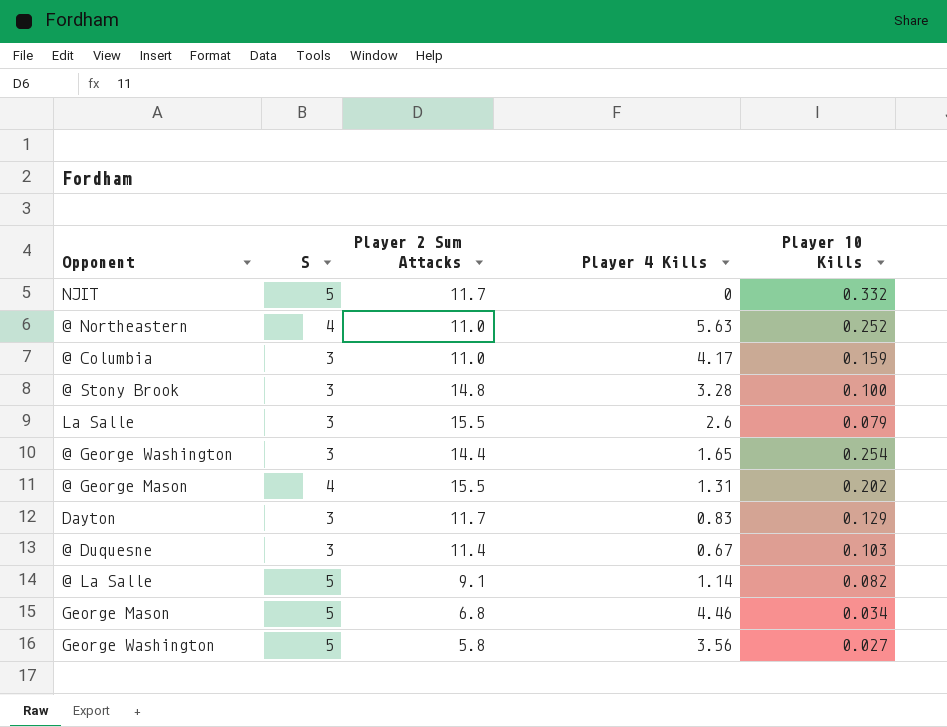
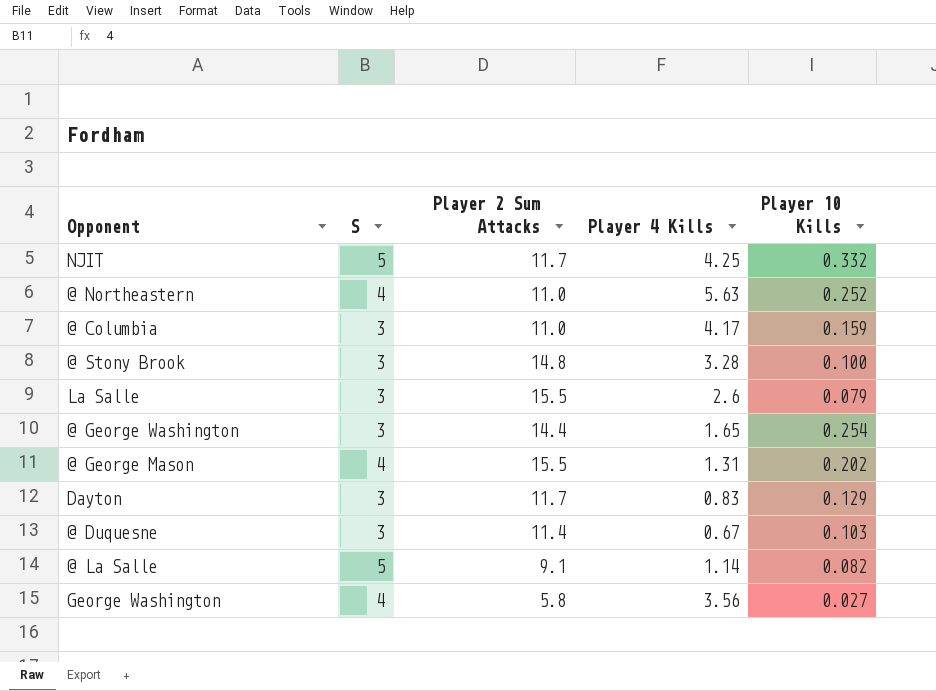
row George Mason: 5 | 6.8 | 4.46 | 0.034 -> none
NJIT | Player 4 Kills: 0 -> 4.25
George Washington | S: 5 -> 4

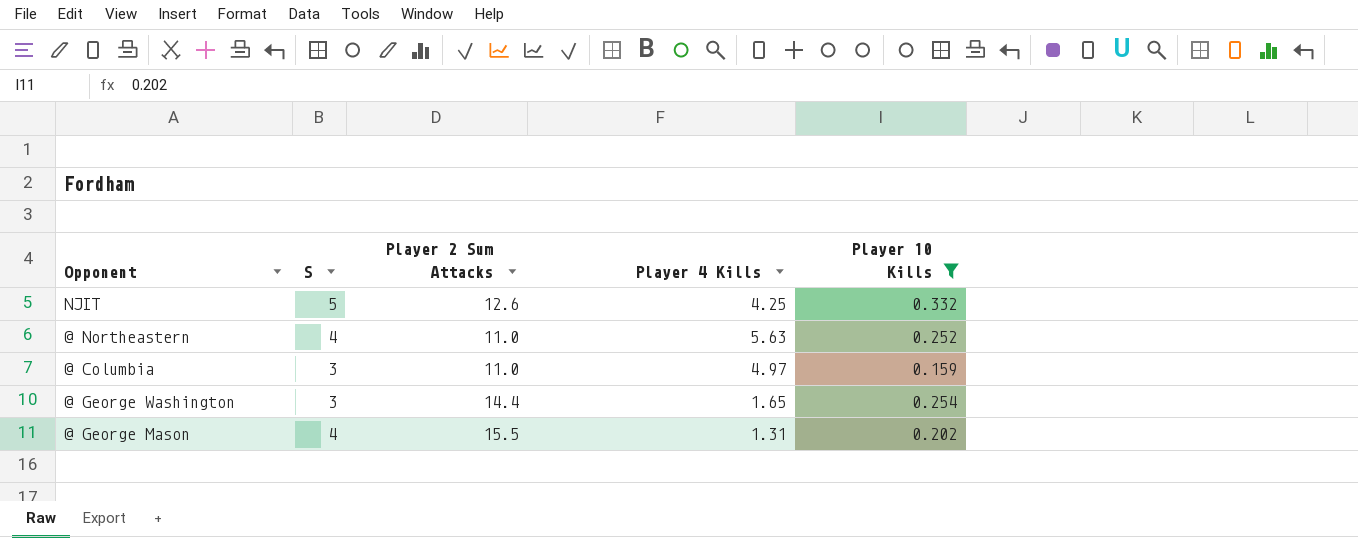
filter: none -> Player 10 Kills >= 0.159
NJIT | Player 2 Sum Attacks: 11.7 -> 12.6
@ Columbia | Player 4 Kills: 4.17 -> 4.97

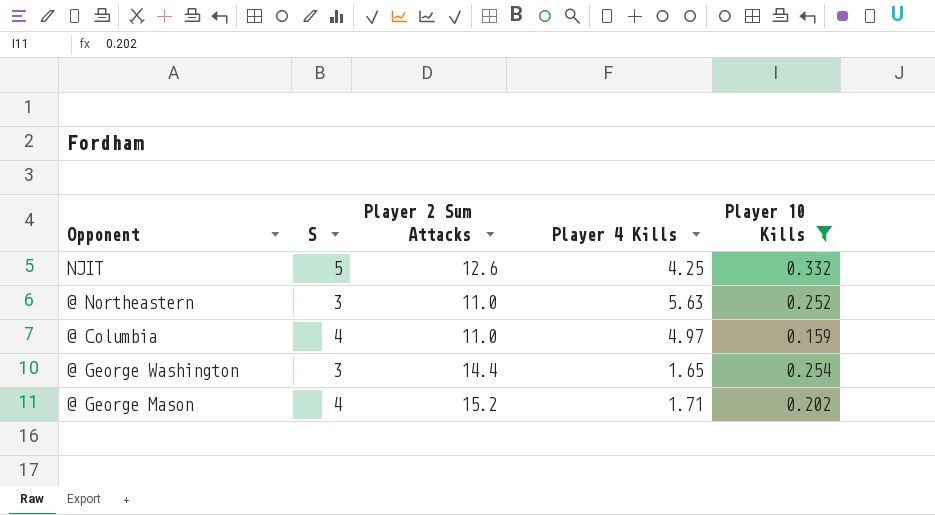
@ Northeastern | S: 4 -> 3
@ Columbia | S: 3 -> 4
@ George Mason | Player 2 Sum Attacks: 15.5 -> 15.2
@ George Mason | Player 4 Kills: 1.31 -> 1.71

